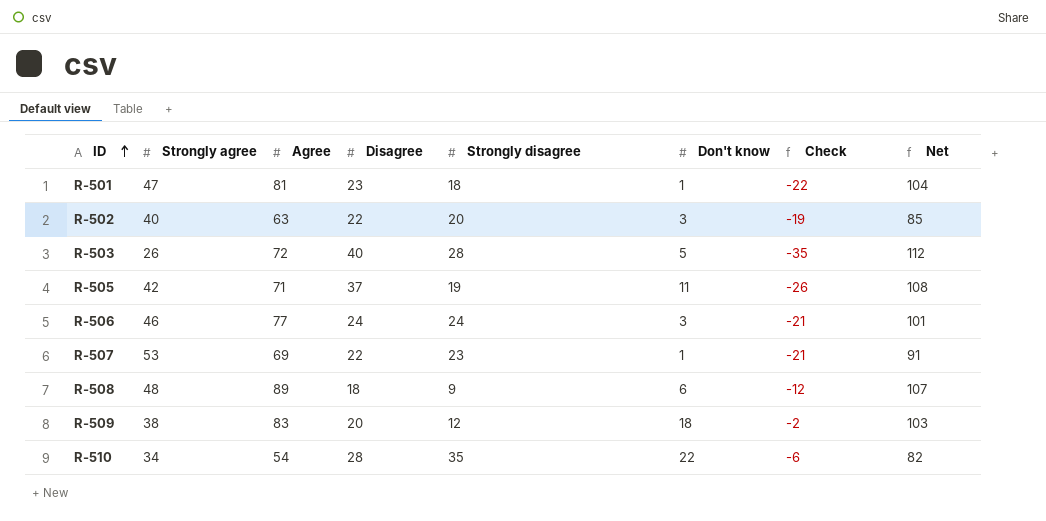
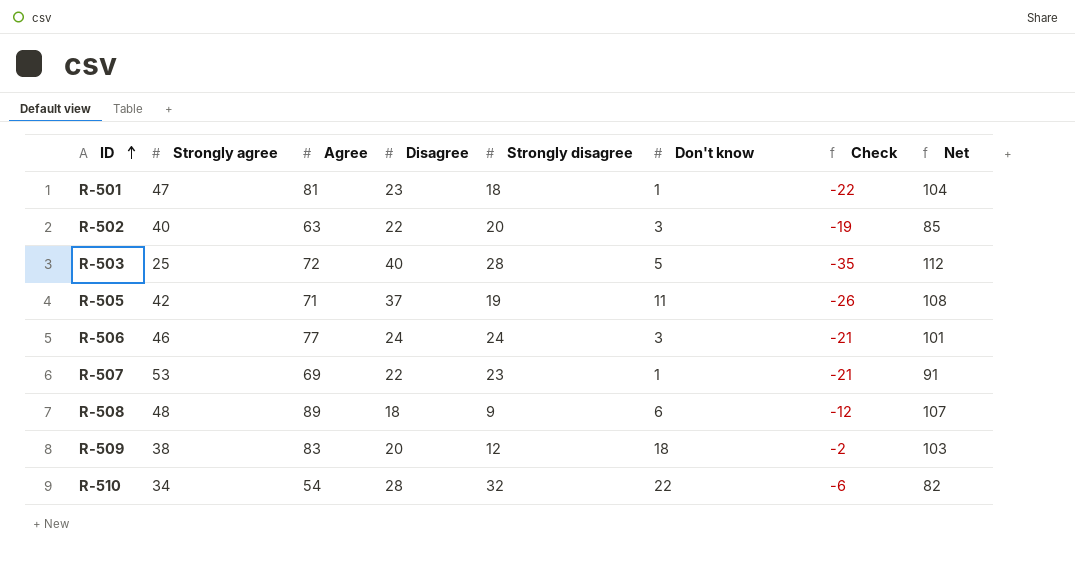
R-503 | Strongly agree: 26 -> 25
R-510 | Strongly disagree: 35 -> 32

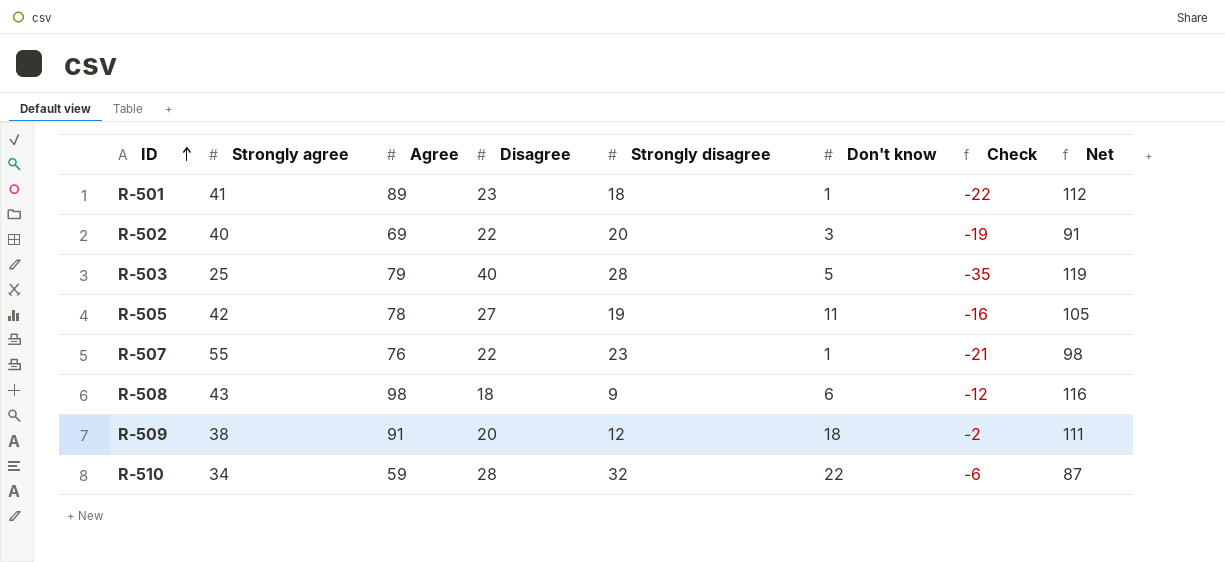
row R-506: 46 | 77 | 24 | 24 | 3 | -21 | 101 -> none
R-501 | Strongly agree: 47 -> 41
R-501 | Agree: 81 -> 89
R-501 | Net: 104 -> 112
R-502 | Agree: 63 -> 69
R-502 | Net: 85 -> 91
R-503 | Agree: 72 -> 79
R-503 | Net: 112 -> 119
R-505 | Agree: 71 -> 78
R-505 | Disagree: 37 -> 27
R-505 | Check: -26 -> -16
R-505 | Net: 108 -> 105
R-507 | Strongly agree: 53 -> 55
R-507 | Agree: 69 -> 76
R-507 | Net: 91 -> 98
R-508 | Strongly agree: 48 -> 43
R-508 | Agree: 89 -> 98
R-508 | Net: 107 -> 116
R-509 | Agree: 83 -> 91
R-509 | Net: 103 -> 111
R-510 | Agree: 54 -> 59
R-510 | Net: 82 -> 87

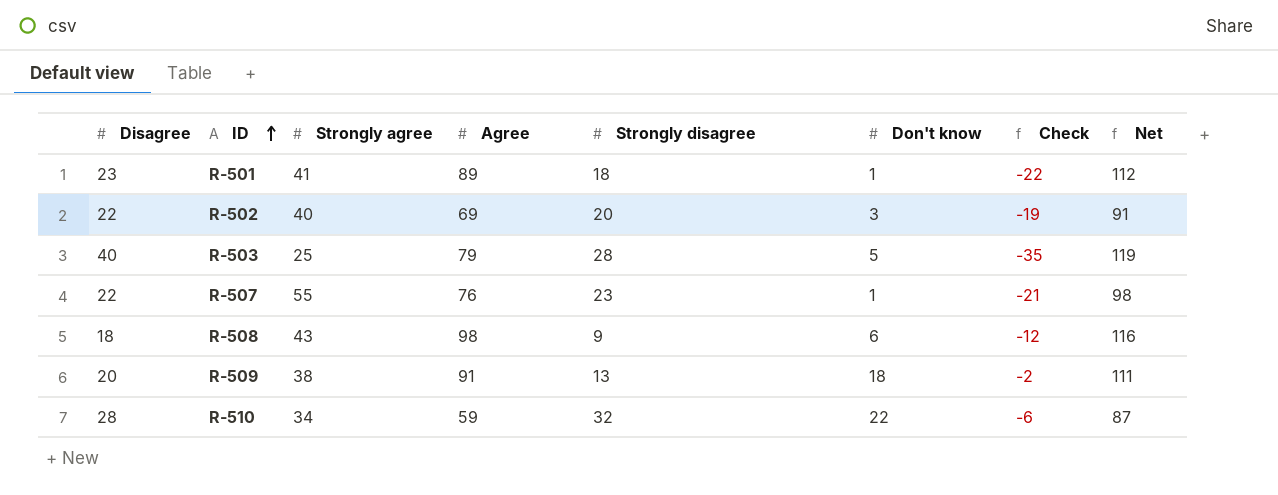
column Disagree | position: 4 -> 1
row R-505: 42 | 78 | 27 | 19 | 11 | -16 | 105 -> none
R-509 | Strongly disagree: 12 -> 13

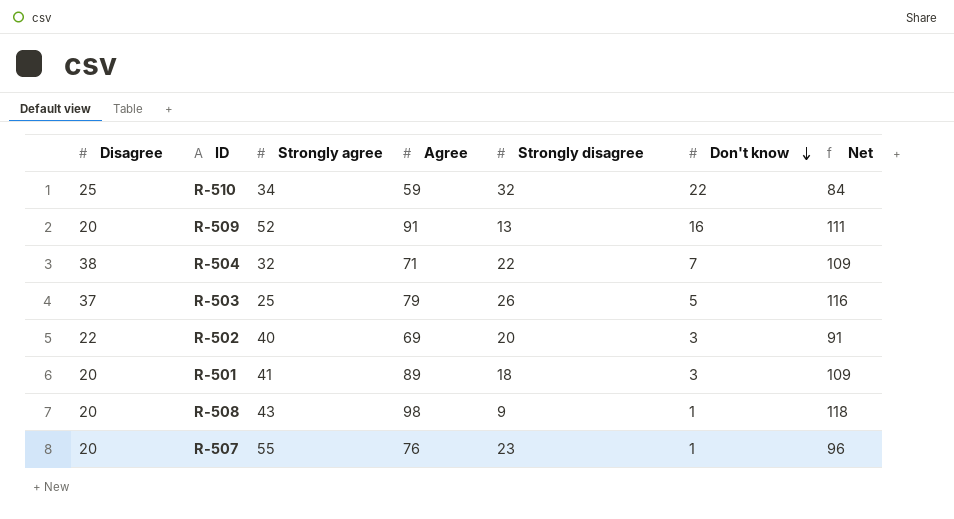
row order: ID ascending -> Don't know descending
column Check | formula: [Don't know] - [Disagree] -> none
R-510 | Disagree: 28 -> 25
R-510 | Net: 87 -> 84
R-509 | Strongly agree: 38 -> 52
R-509 | Don't know: 18 -> 16
row R-504: none -> 38 | 32 | 71 | 22 | 7 | 109
R-503 | Disagree: 40 -> 37
R-503 | Strongly disagree: 28 -> 26
R-503 | Net: 119 -> 116
R-501 | Disagree: 23 -> 20
R-501 | Don't know: 1 -> 3
R-501 | Net: 112 -> 109
R-508 | Disagree: 18 -> 20
R-508 | Don't know: 6 -> 1
R-508 | Net: 116 -> 118
R-507 | Disagree: 22 -> 20
R-507 | Net: 98 -> 96

